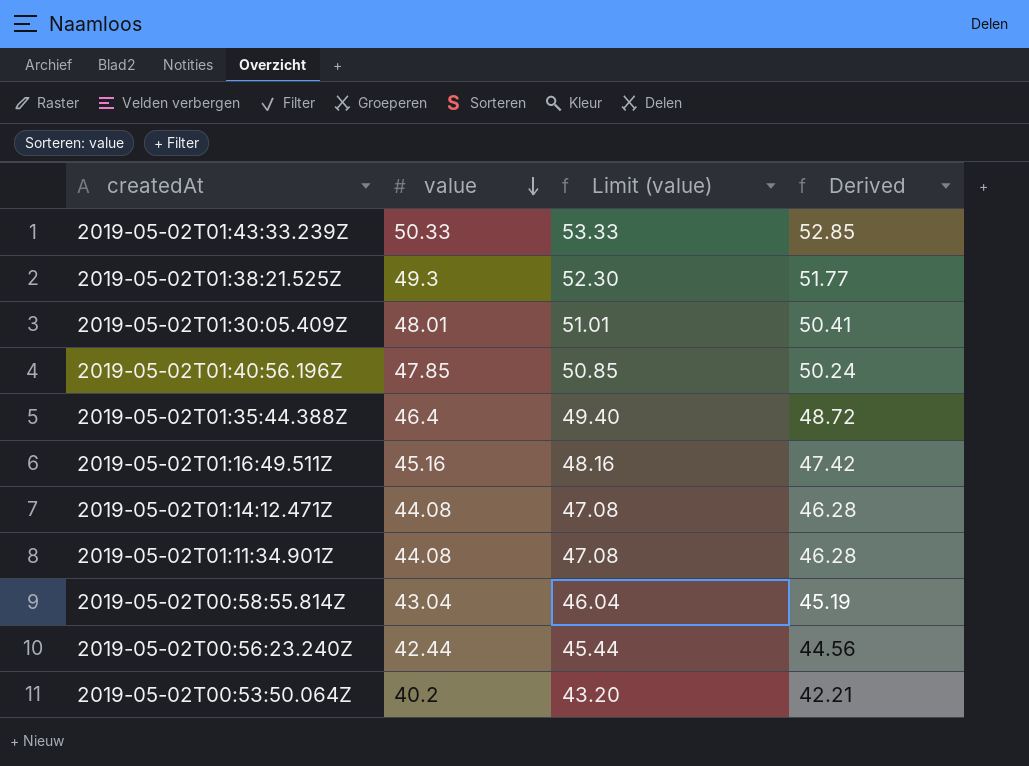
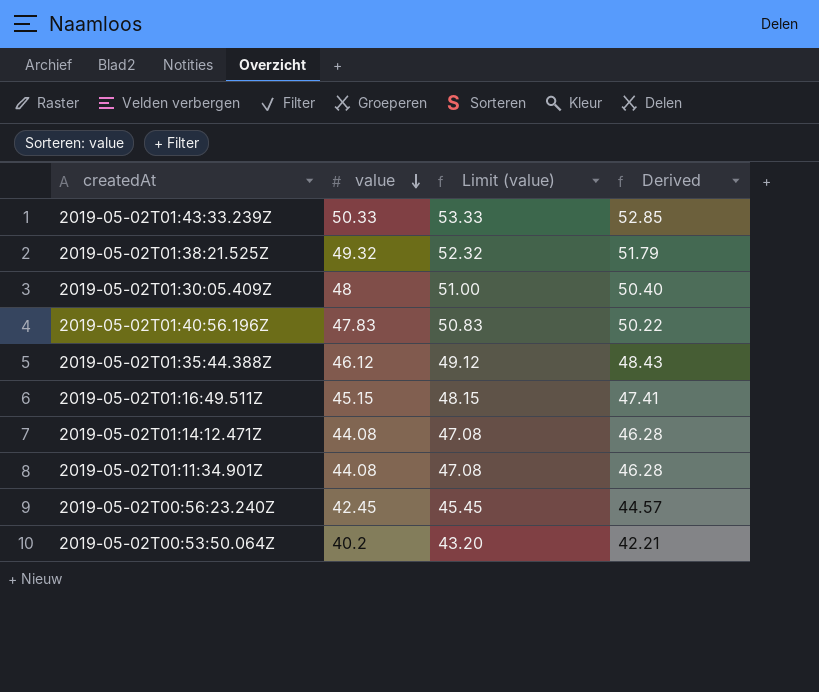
row 2019-05-02T00:58:55.814Z: 43.04 | 46.04 | 45.19 -> none
2019-05-02T01:38:21.525Z | value: 49.3 -> 49.32
2019-05-02T01:38:21.525Z | Limit (value): 52.30 -> 52.32
2019-05-02T01:38:21.525Z | Derived: 51.77 -> 51.79
2019-05-02T01:30:05.409Z | value: 48.01 -> 48
2019-05-02T01:30:05.409Z | Limit (value): 51.01 -> 51.00
2019-05-02T01:30:05.409Z | Derived: 50.41 -> 50.40
2019-05-02T01:40:56.196Z | value: 47.85 -> 47.83
2019-05-02T01:40:56.196Z | Limit (value): 50.85 -> 50.83
2019-05-02T01:40:56.196Z | Derived: 50.24 -> 50.22
2019-05-02T01:35:44.388Z | value: 46.4 -> 46.12
2019-05-02T01:35:44.388Z | Limit (value): 49.40 -> 49.12
2019-05-02T01:35:44.388Z | Derived: 48.72 -> 48.43
2019-05-02T01:16:49.511Z | value: 45.16 -> 45.15
2019-05-02T01:16:49.511Z | Limit (value): 48.16 -> 48.15
2019-05-02T01:16:49.511Z | Derived: 47.42 -> 47.41
2019-05-02T00:56:23.240Z | value: 42.44 -> 42.45
2019-05-02T00:56:23.240Z | Limit (value): 45.44 -> 45.45
2019-05-02T00:56:23.240Z | Derived: 44.56 -> 44.57

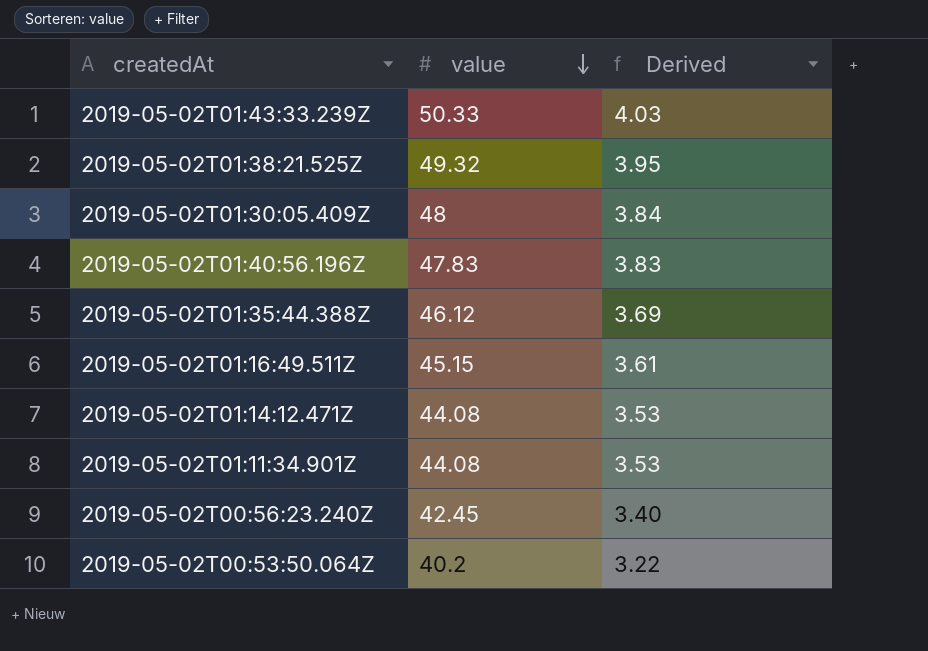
column Limit (value) | formula: [value] + 3 -> none
column Derived | formula: [value] * 1.05 -> [value] * 0.08

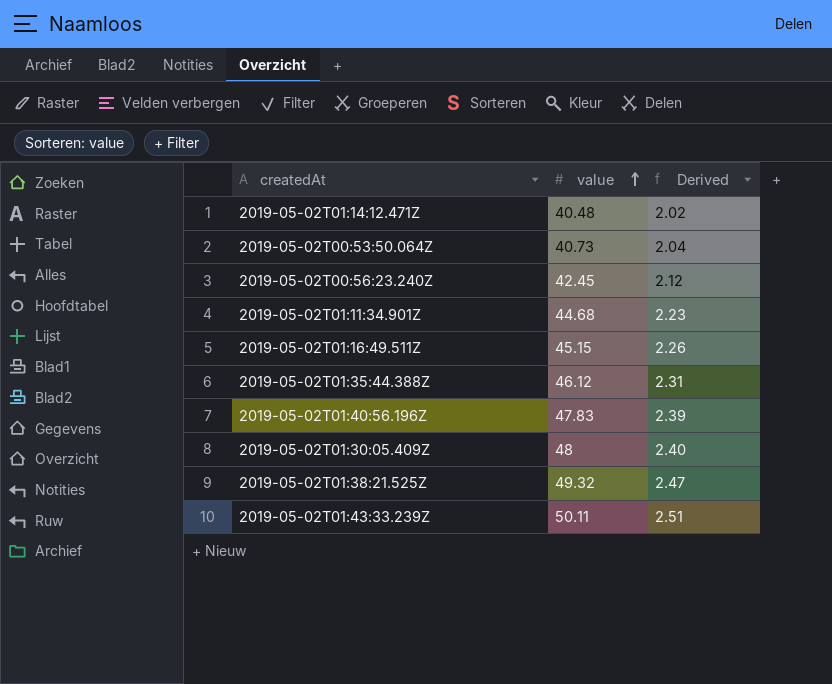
row order: value descending -> value ascending
column Derived | formula: [value] * 0.08 -> [value] * 0.05
2019-05-02T01:14:12.471Z | value: 44.08 -> 40.48
2019-05-02T00:53:50.064Z | value: 40.2 -> 40.73
2019-05-02T01:11:34.901Z | value: 44.08 -> 44.68
2019-05-02T01:43:33.239Z | value: 50.33 -> 50.11

